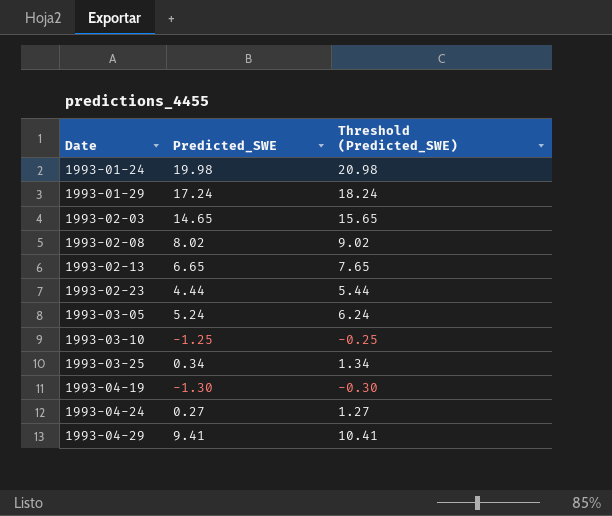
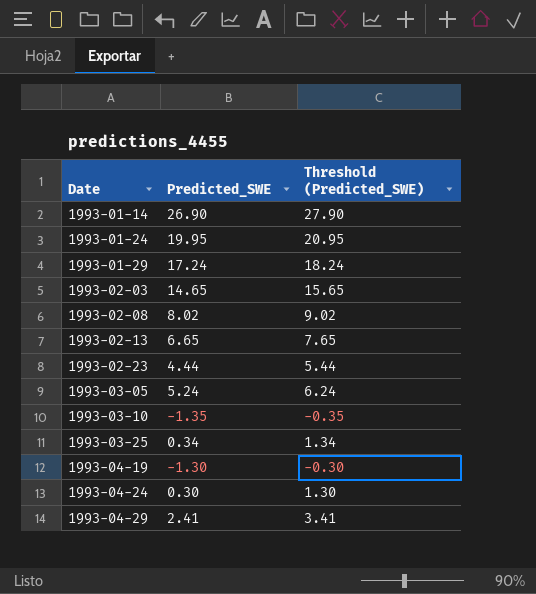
row 1993-01-14: none -> 26.90 | 27.90
1993-01-24 | Predicted_SWE: 19.98 -> 19.95
1993-01-24 | Threshold (Predicted_SWE): 20.98 -> 20.95
1993-03-10 | Predicted_SWE: -1.25 -> -1.35
1993-03-10 | Threshold (Predicted_SWE): -0.25 -> -0.35
1993-04-24 | Predicted_SWE: 0.27 -> 0.30
1993-04-24 | Threshold (Predicted_SWE): 1.27 -> 1.30
1993-04-29 | Predicted_SWE: 9.41 -> 2.41
1993-04-29 | Threshold (Predicted_SWE): 10.41 -> 3.41

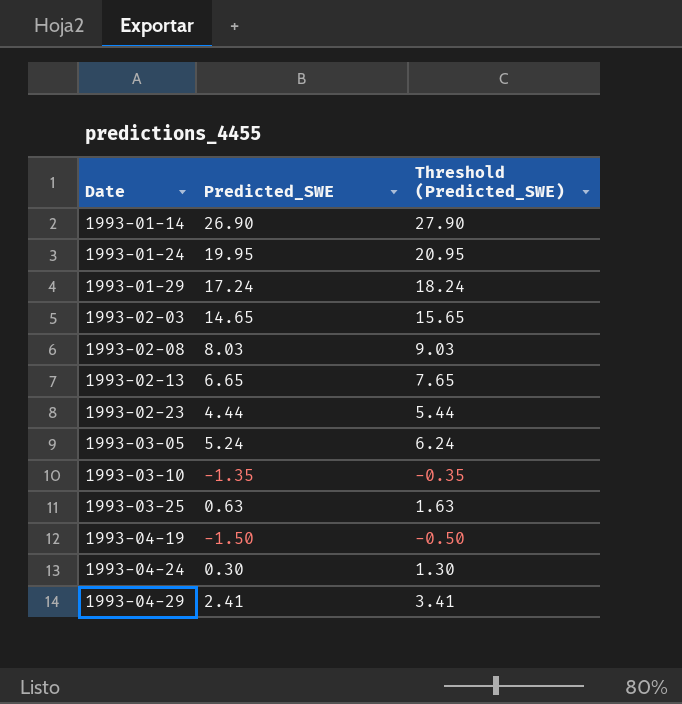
1993-02-08 | Predicted_SWE: 8.02 -> 8.03
1993-02-08 | Threshold (Predicted_SWE): 9.02 -> 9.03
1993-03-25 | Predicted_SWE: 0.34 -> 0.63
1993-03-25 | Threshold (Predicted_SWE): 1.34 -> 1.63
1993-04-19 | Predicted_SWE: -1.30 -> -1.50
1993-04-19 | Threshold (Predicted_SWE): -0.30 -> -0.50

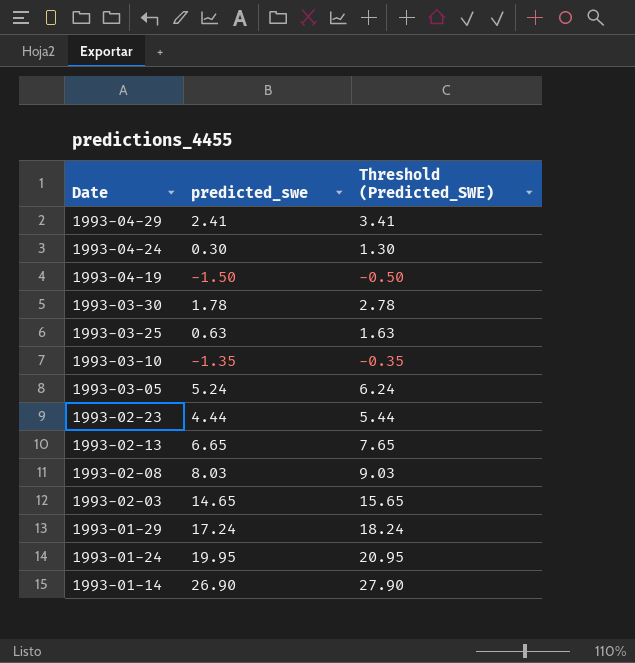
row order: Date ascending -> Date descending
column name: Predicted_SWE -> predicted_swe
row 1993-03-30: none -> 1.78 | 2.78

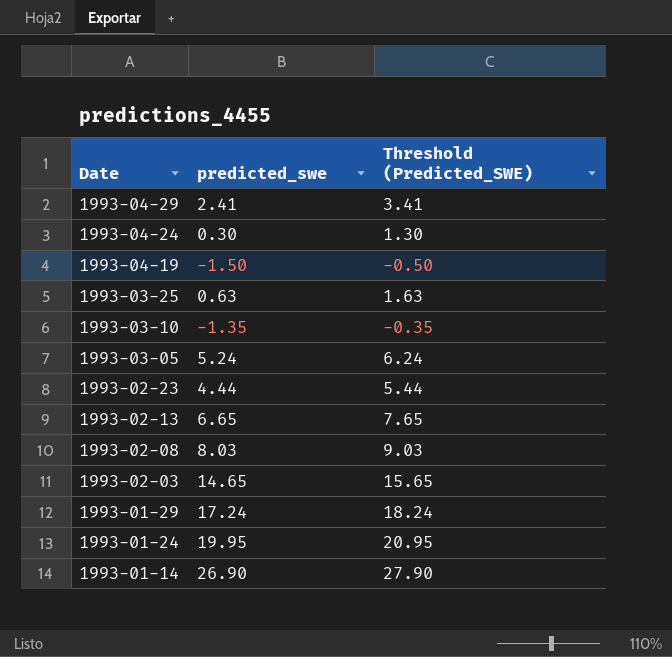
row 1993-03-30: 1.78 | 2.78 -> none

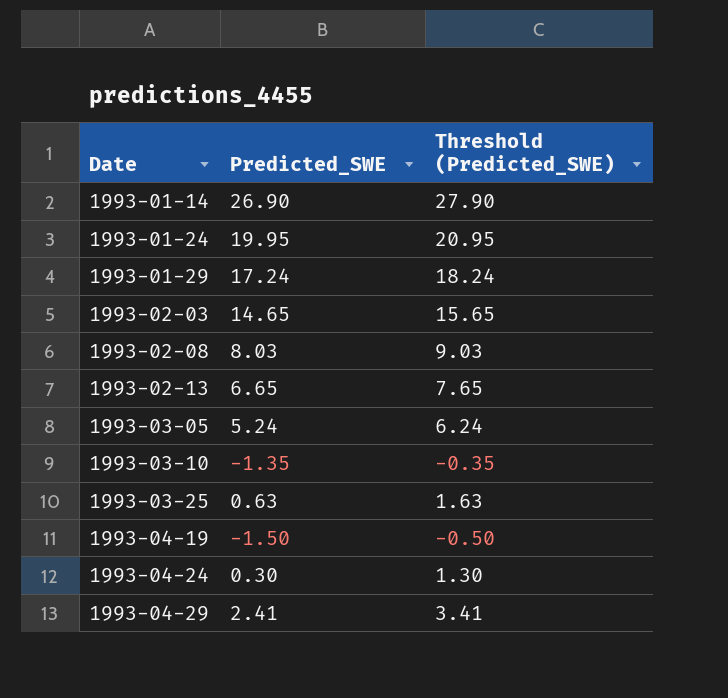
row order: Date descending -> Date ascending
column name: predicted_swe -> Predicted_SWE
row 1993-02-23: 4.44 | 5.44 -> none

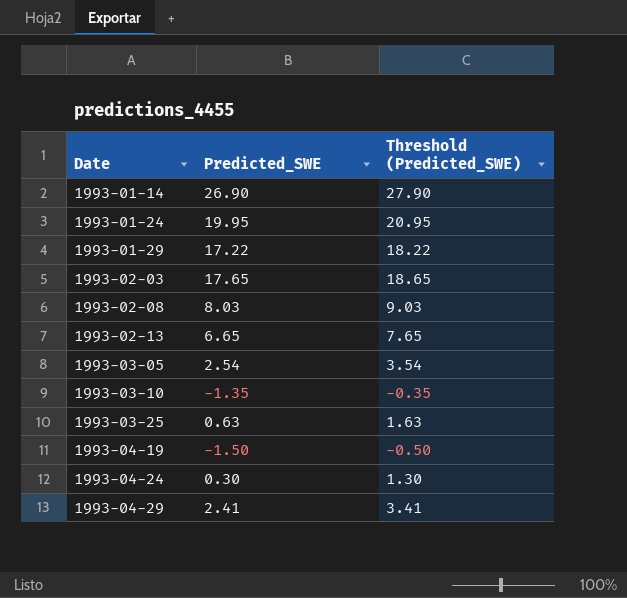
1993-01-29 | Predicted_SWE: 17.24 -> 17.22
1993-01-29 | Threshold (Predicted_SWE): 18.24 -> 18.22
1993-02-03 | Predicted_SWE: 14.65 -> 17.65
1993-02-03 | Threshold (Predicted_SWE): 15.65 -> 18.65
1993-03-05 | Predicted_SWE: 5.24 -> 2.54
1993-03-05 | Threshold (Predicted_SWE): 6.24 -> 3.54

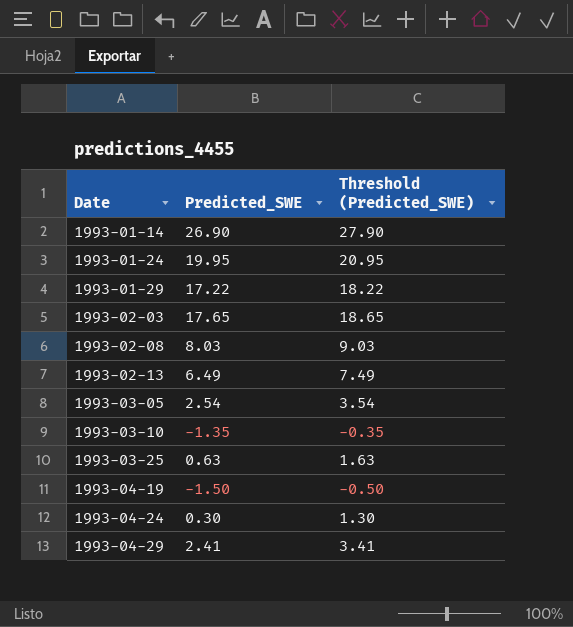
1993-02-13 | Predicted_SWE: 6.65 -> 6.49
1993-02-13 | Threshold (Predicted_SWE): 7.65 -> 7.49

